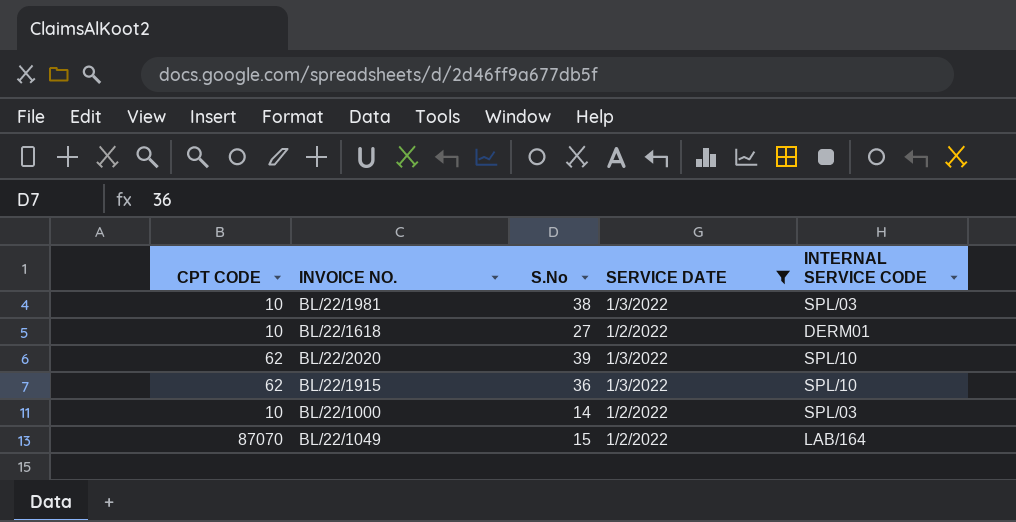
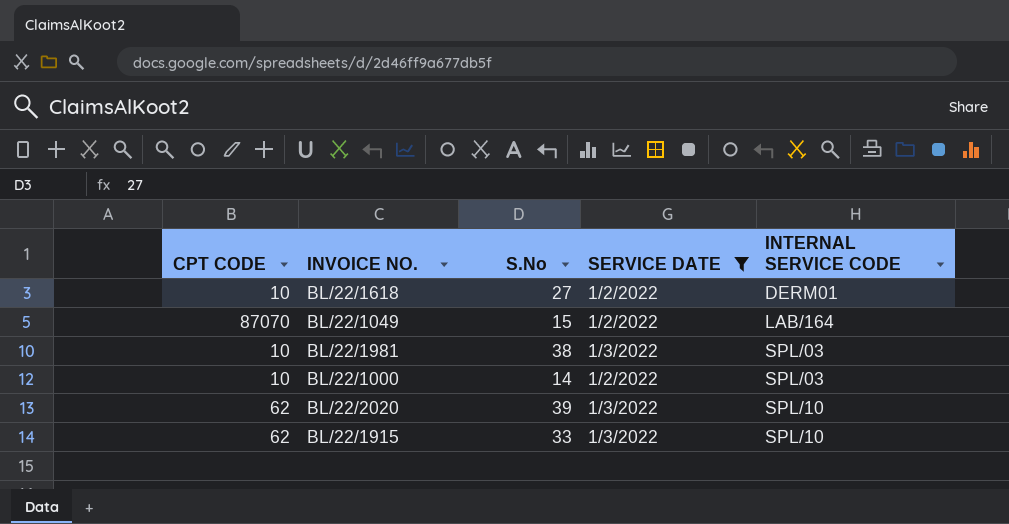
row order: none -> INTERNAL SERVICE CODE ascending
BL/22/1915 | S.No: 36 -> 33

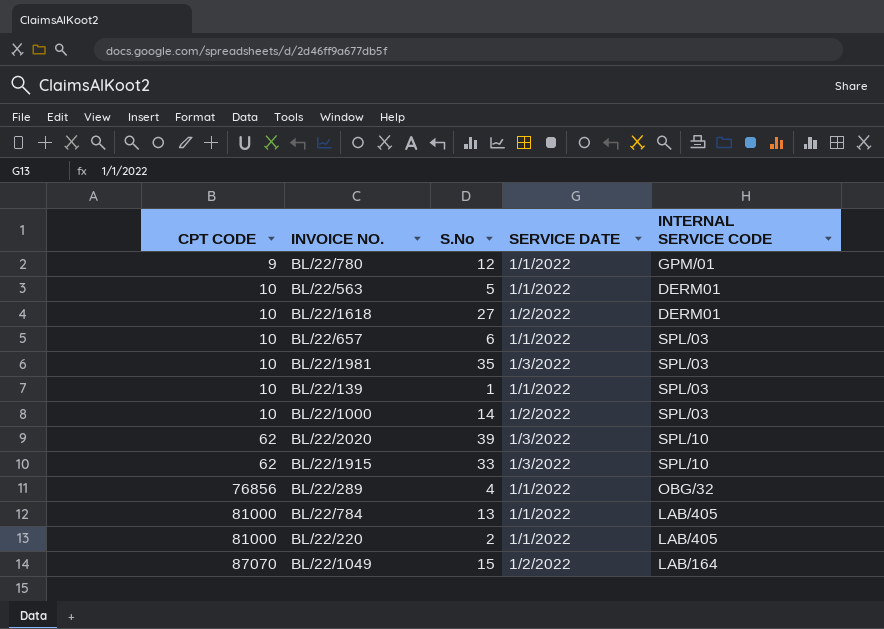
filter: SERVICE DATE != 1/1/2022 -> none
row order: INTERNAL SERVICE CODE ascending -> CPT CODE ascending
BL/22/1981 | S.No: 38 -> 35

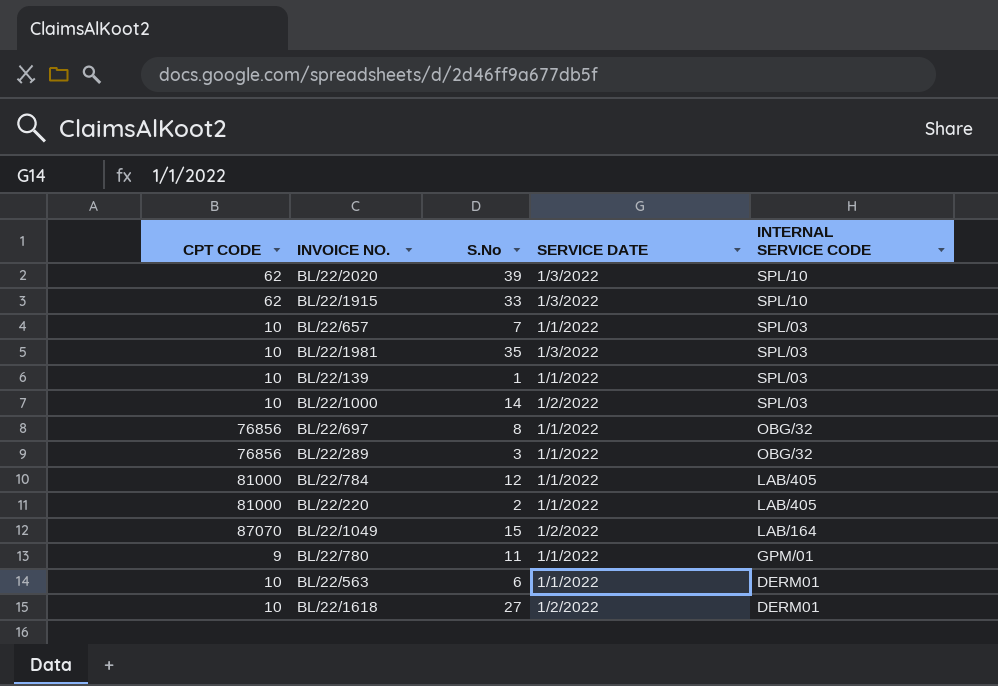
row order: CPT CODE ascending -> INTERNAL SERVICE CODE descending
BL/22/657 | S.No: 6 -> 7
row BL/22/697: none -> 76856 | 8 | 1/1/2022 | OBG/32
BL/22/289 | S.No: 4 -> 3
BL/22/784 | S.No: 13 -> 12
BL/22/780 | S.No: 12 -> 11
BL/22/563 | S.No: 5 -> 6

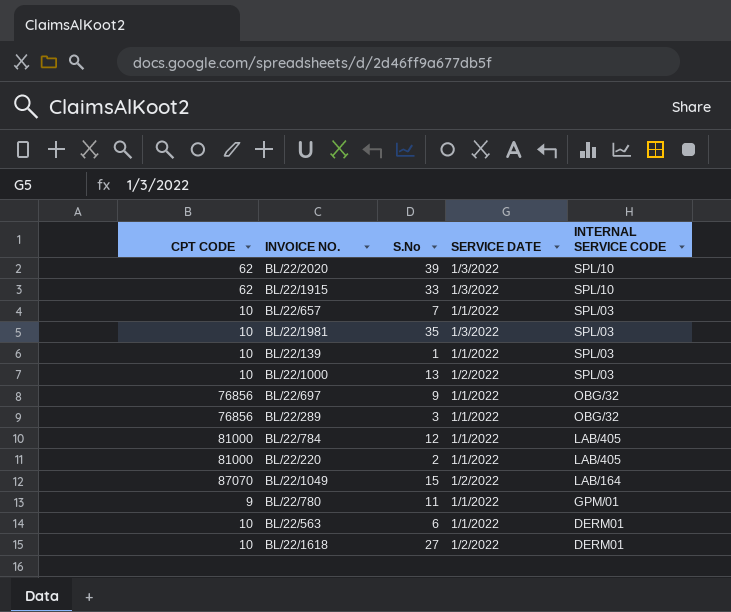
BL/22/1000 | S.No: 14 -> 13
BL/22/697 | S.No: 8 -> 9

